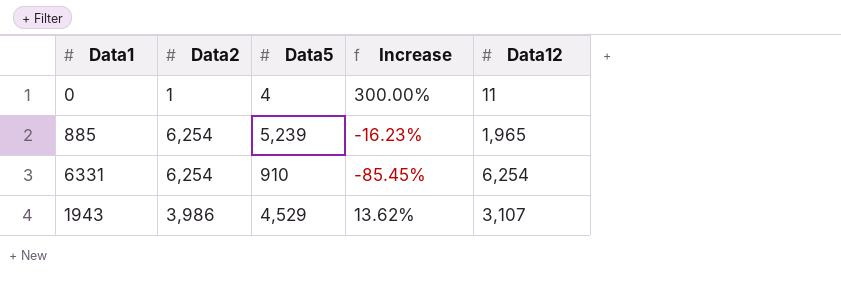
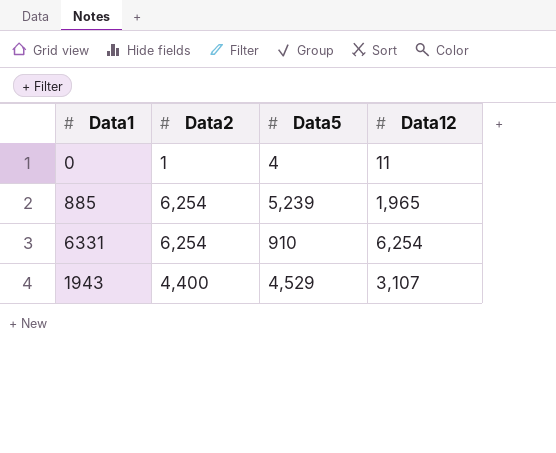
column Increase | formula: ([Data5] - [Data2]) / [Data2] -> none
1943 | Data2: 3,986 -> 4,400

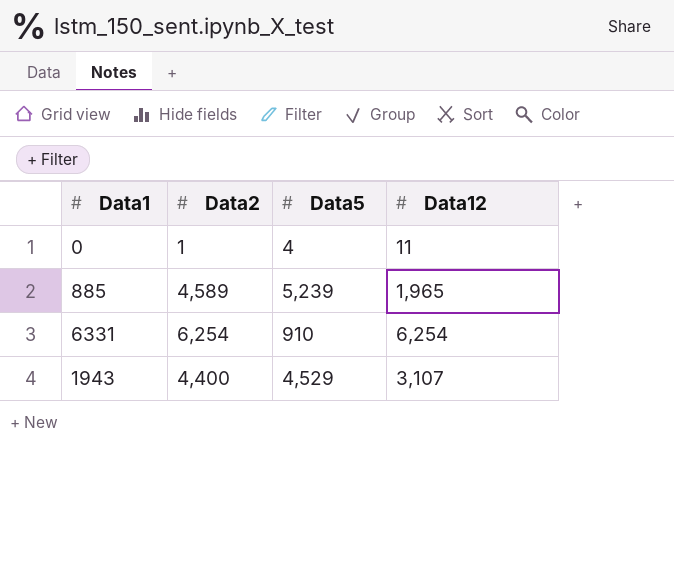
885 | Data2: 6,254 -> 4,589

